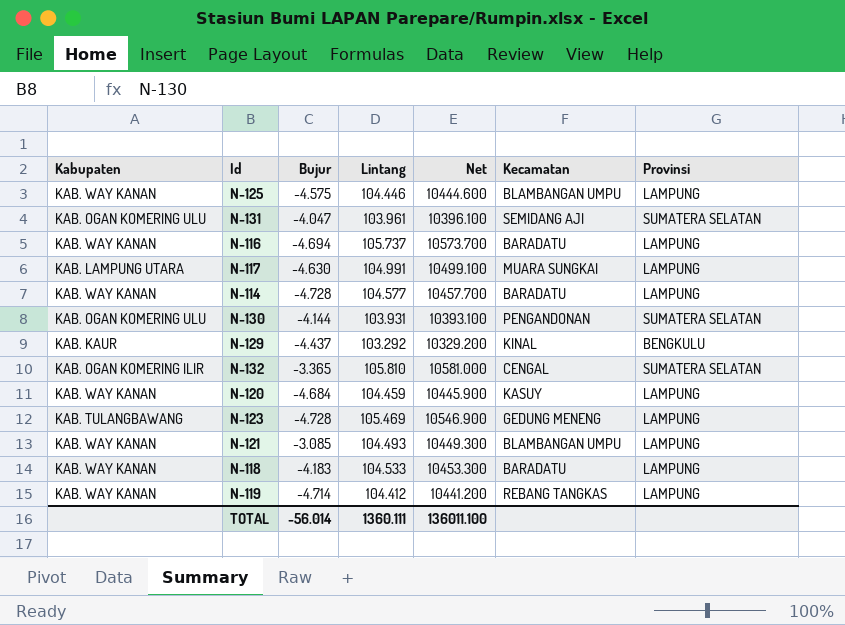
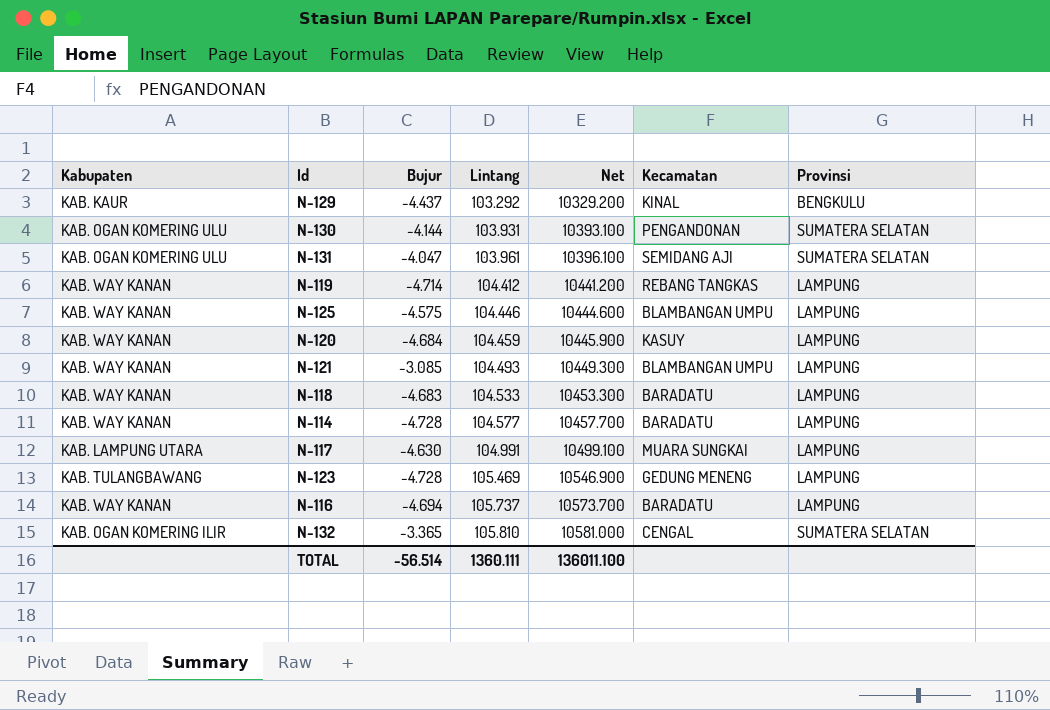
row order: none -> Lintang ascending
N-118 | Bujur: -4.183 -> -4.683
TOTAL | Bujur: -56.014 -> -56.514

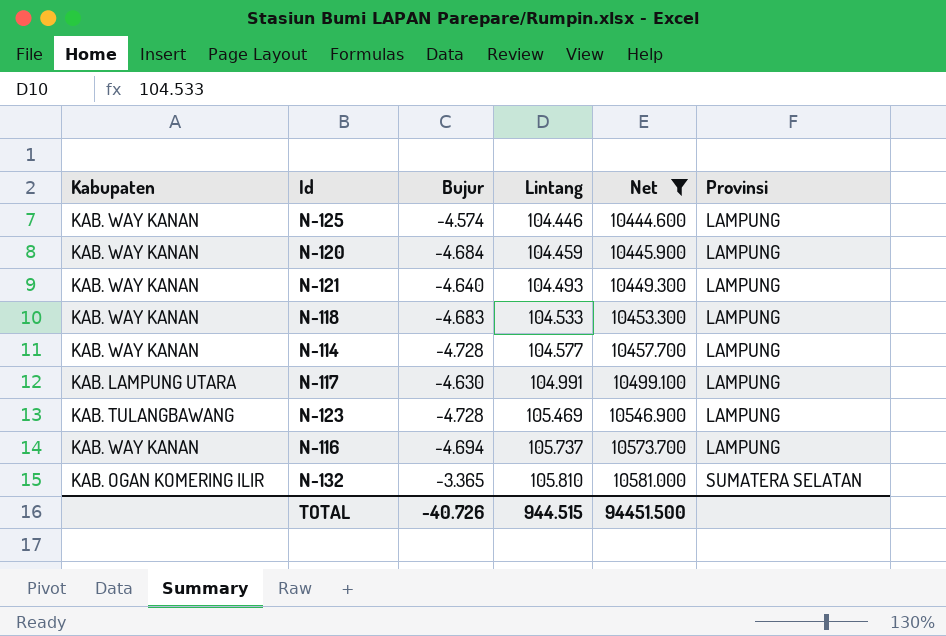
filter: none -> Net >= 10444.600
column Kecamatan | position: 6 -> none
N-125 | Bujur: -4.575 -> -4.574
N-121 | Bujur: -3.085 -> -4.640
TOTAL | Bujur: -56.514 -> -40.726
TOTAL | Lintang: 1360.111 -> 944.515
TOTAL | Net: 136011.100 -> 94451.500

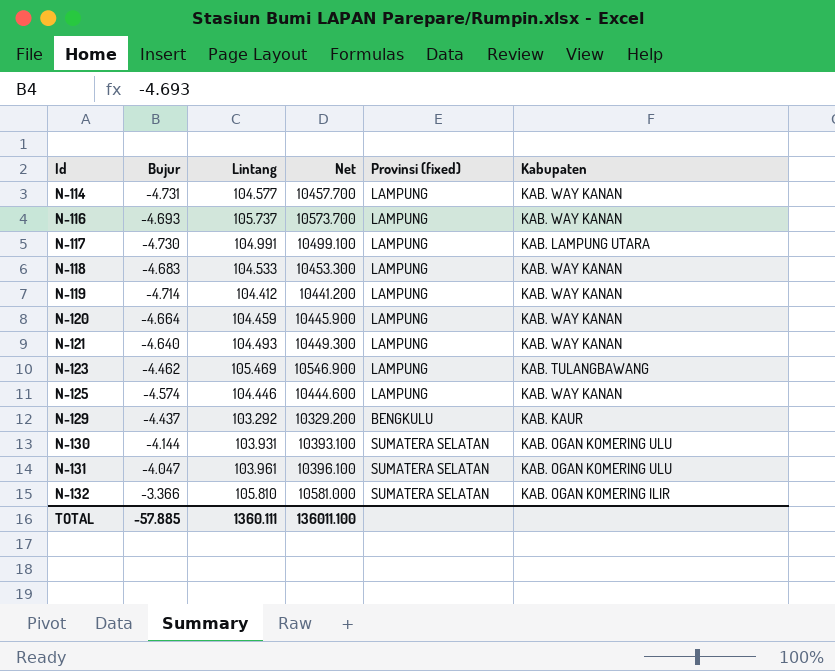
filter: Net >= 10444.600 -> none
row order: Lintang ascending -> Id ascending
column name: Provinsi -> Provinsi (fixed)
column Kabupaten | position: 1 -> 6
N-114 | Bujur: -4.728 -> -4.731
N-116 | Bujur: -4.694 -> -4.693
N-117 | Bujur: -4.630 -> -4.730
N-120 | Bujur: -4.684 -> -4.664
N-123 | Bujur: -4.728 -> -4.462
N-132 | Bujur: -3.365 -> -3.366
TOTAL | Bujur: -40.726 -> -57.885
TOTAL | Lintang: 944.515 -> 1360.111
TOTAL | Net: 94451.500 -> 136011.100

